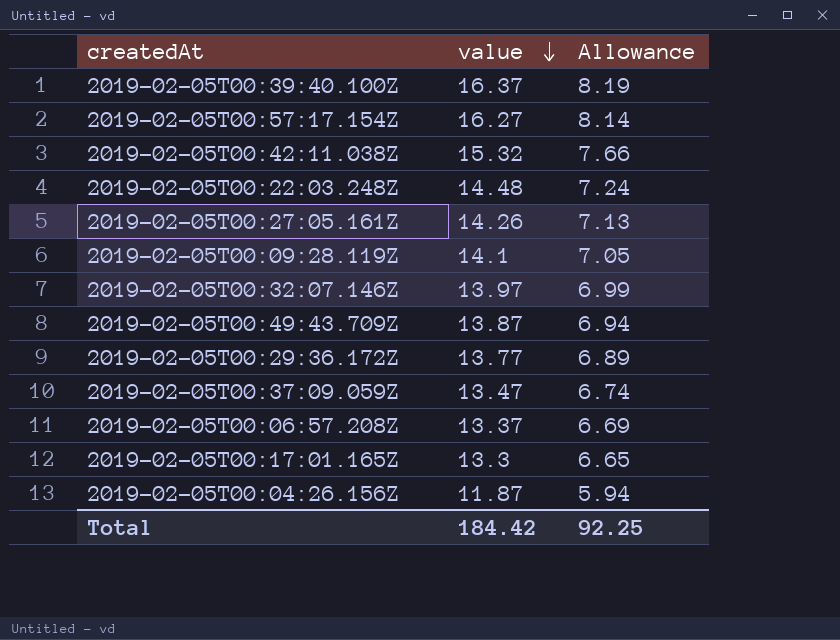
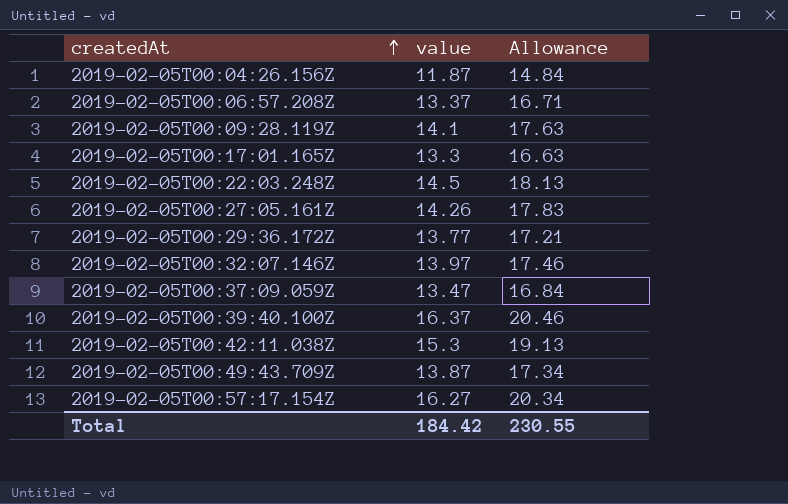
row order: value descending -> createdAt ascending
column Allowance | formula: [value] * 0.5 -> [value] * 1.25
2019-02-05T00:22:03.248Z | value: 14.48 -> 14.5
2019-02-05T00:42:11.038Z | value: 15.32 -> 15.3
Total | Allowance: 92.25 -> 230.55

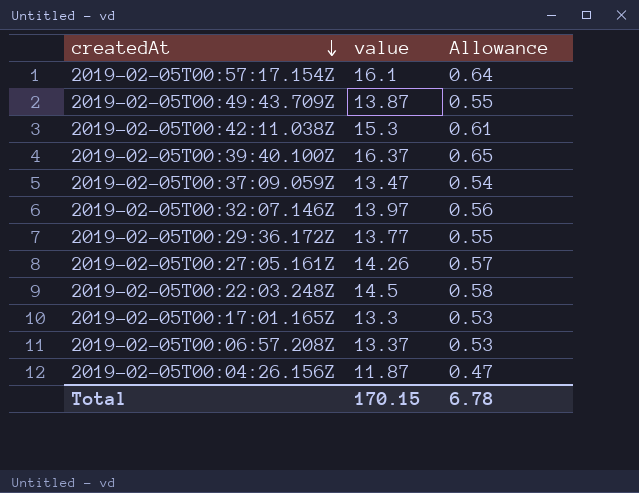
row order: createdAt ascending -> createdAt descending
column Allowance | formula: [value] * 1.25 -> [value] * 0.04
row 2019-02-05T00:09:28.119Z: 14.1 | 17.63 -> none
2019-02-05T00:57:17.154Z | value: 16.27 -> 16.1
Total | value: 184.42 -> 170.15
Total | Allowance: 230.55 -> 6.78

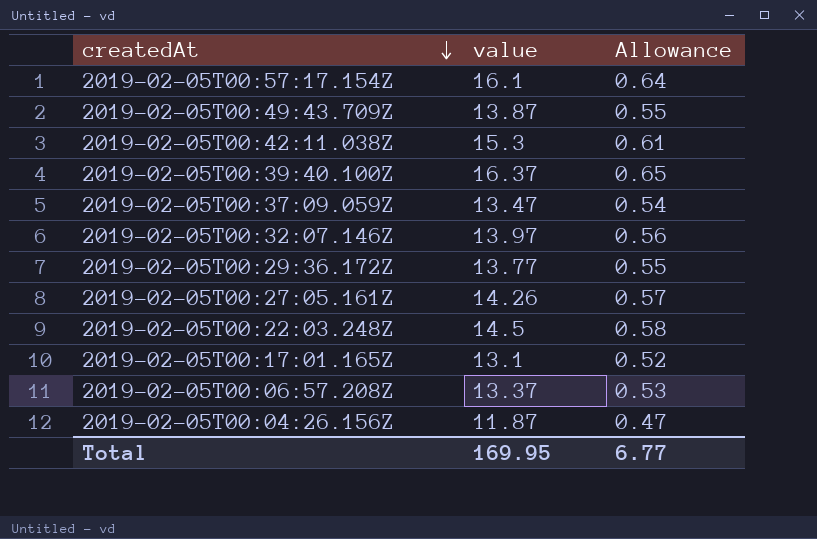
2019-02-05T00:17:01.165Z | value: 13.3 -> 13.1
2019-02-05T00:17:01.165Z | Allowance: 0.53 -> 0.52
Total | value: 170.15 -> 169.95
Total | Allowance: 6.78 -> 6.77

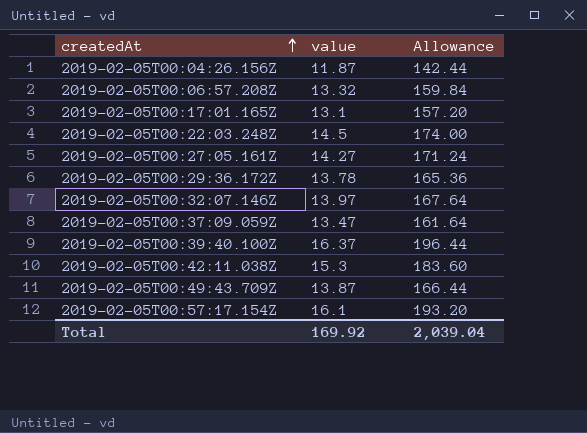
row order: createdAt descending -> createdAt ascending
column Allowance | formula: [value] * 0.04 -> [value] * 12
2019-02-05T00:06:57.208Z | value: 13.37 -> 13.32
2019-02-05T00:27:05.161Z | value: 14.26 -> 14.27
2019-02-05T00:29:36.172Z | value: 13.77 -> 13.78
Total | value: 169.95 -> 169.92
Total | Allowance: 6.77 -> 2,039.04

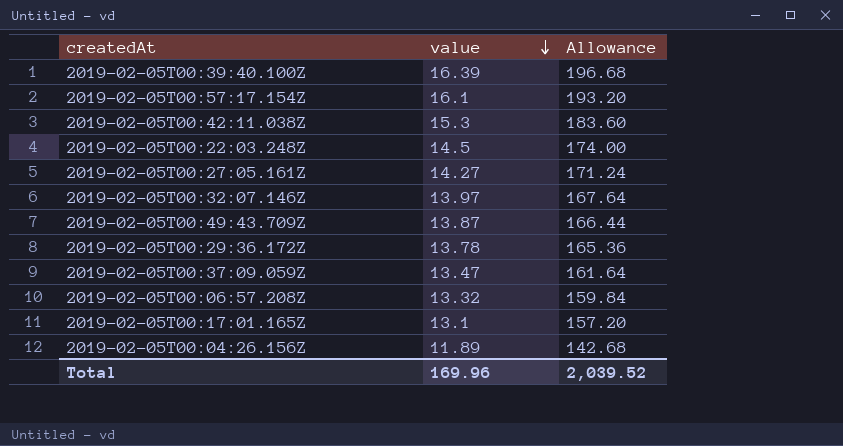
row order: createdAt ascending -> value descending
2019-02-05T00:39:40.100Z | value: 16.37 -> 16.39
2019-02-05T00:39:40.100Z | Allowance: 196.44 -> 196.68
2019-02-05T00:04:26.156Z | value: 11.87 -> 11.89
2019-02-05T00:04:26.156Z | Allowance: 142.44 -> 142.68
Total | value: 169.92 -> 169.96
Total | Allowance: 2,039.04 -> 2,039.52

